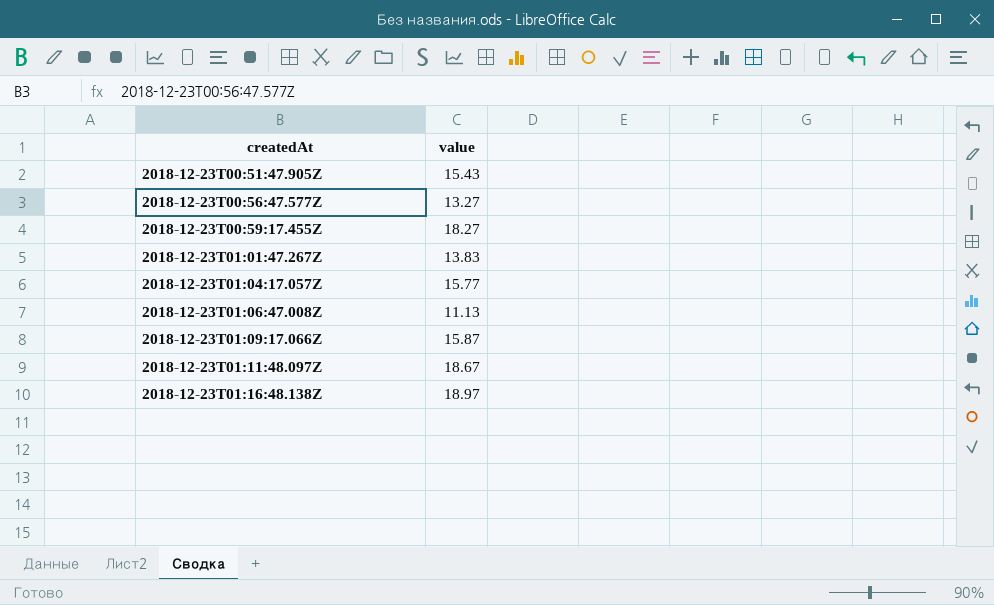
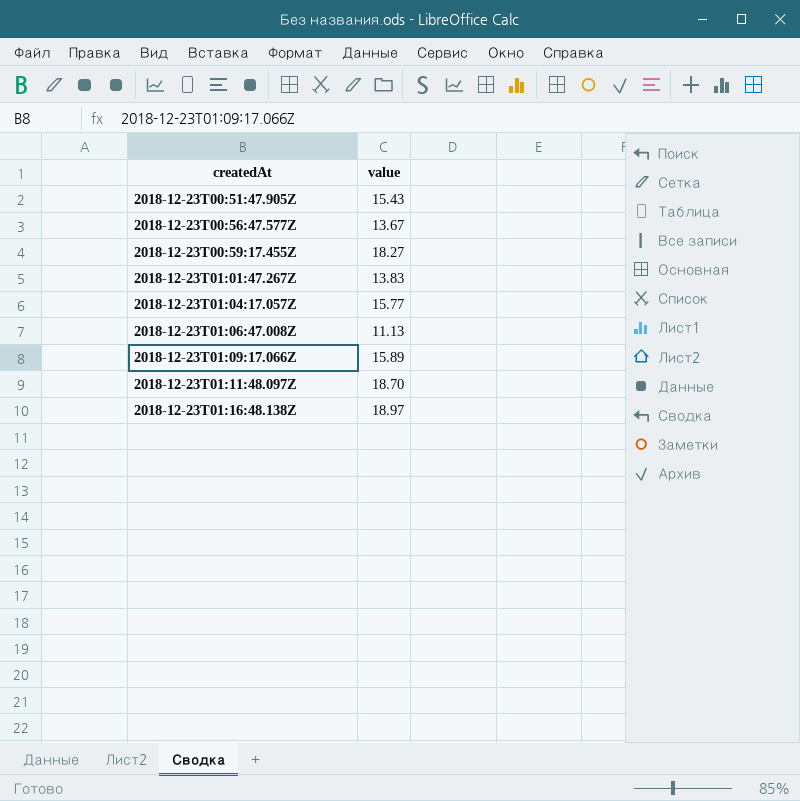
2018-12-23T00:56:47.577Z | value: 13.27 -> 13.67
2018-12-23T01:09:17.066Z | value: 15.87 -> 15.89
2018-12-23T01:11:48.097Z | value: 18.67 -> 18.70

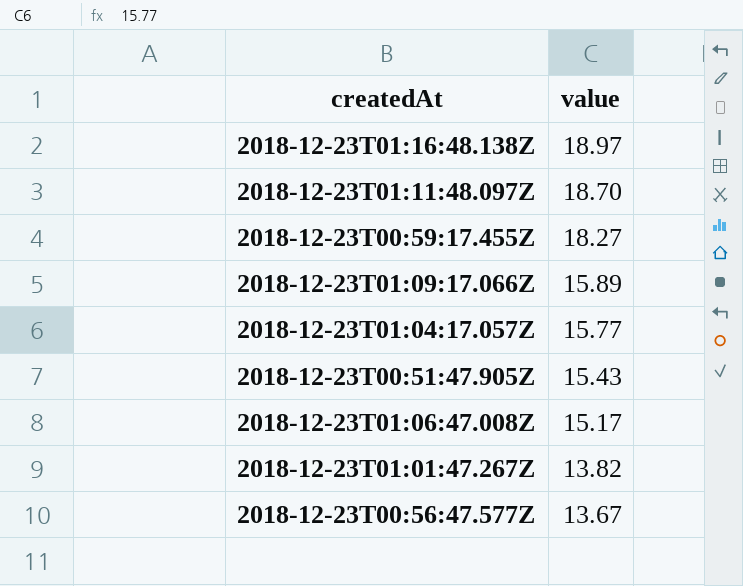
row order: createdAt ascending -> value descending
2018-12-23T01:06:47.008Z | value: 11.13 -> 15.17
2018-12-23T01:01:47.267Z | value: 13.83 -> 13.82

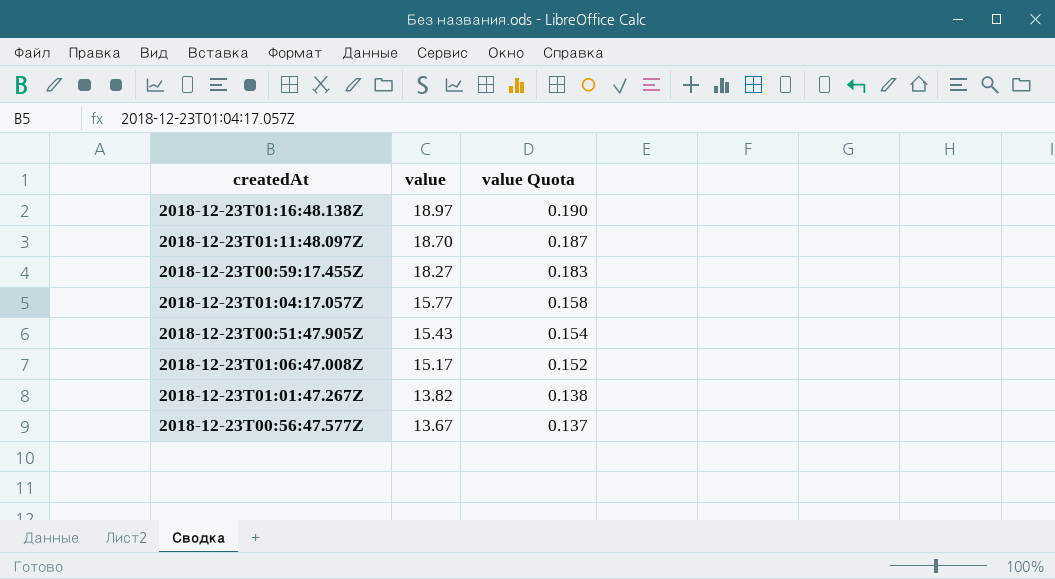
column value Quota | formula: none -> [value] * 0.01
row 2018-12-23T01:09:17.066Z: 15.89 -> none

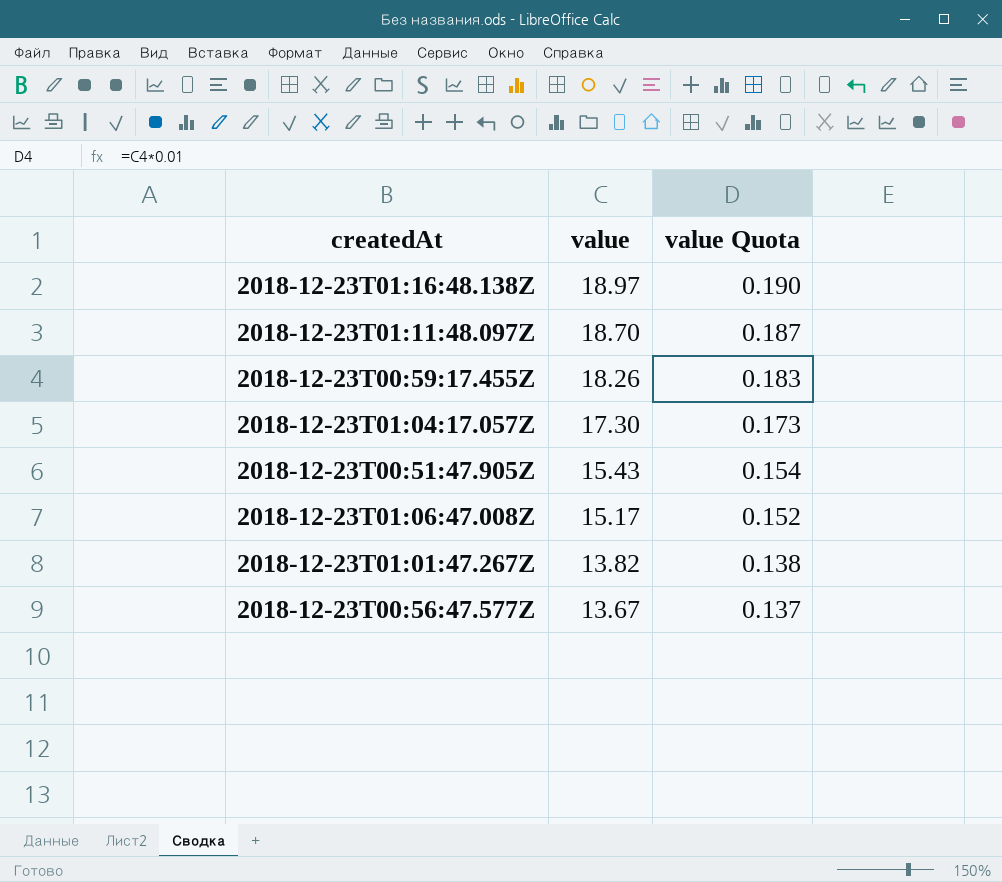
2018-12-23T00:59:17.455Z | value: 18.27 -> 18.26
2018-12-23T01:04:17.057Z | value: 15.77 -> 17.30
2018-12-23T01:04:17.057Z | value Quota: 0.158 -> 0.173

